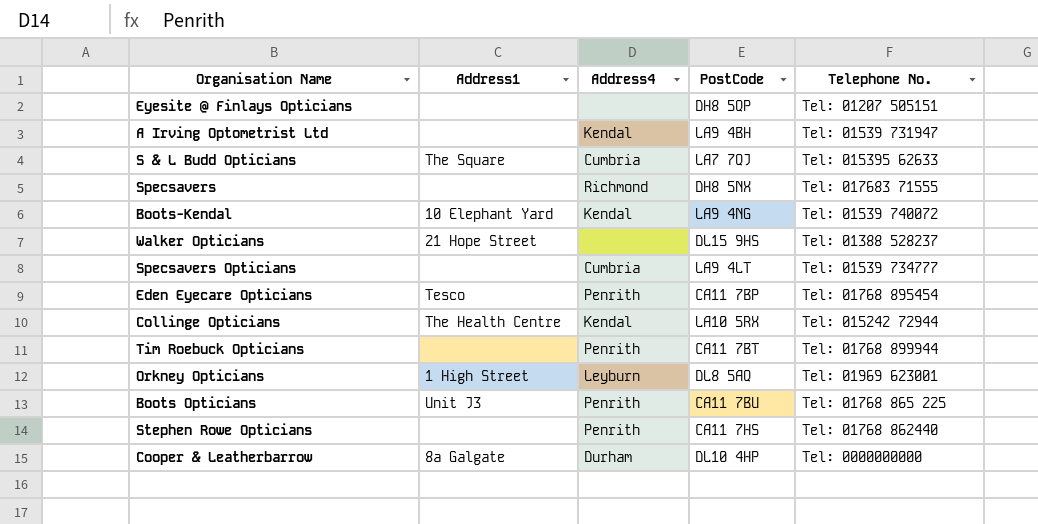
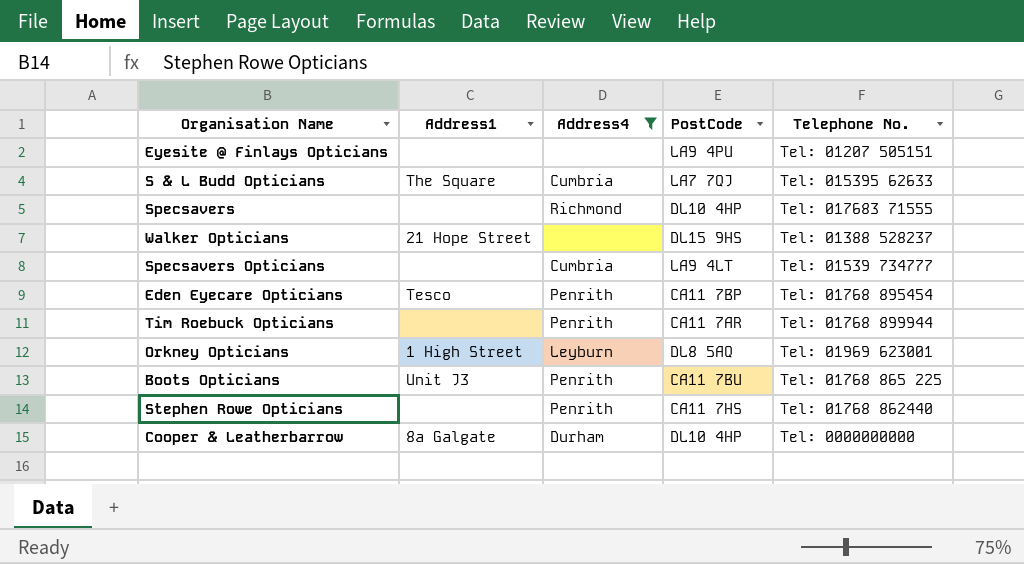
filter: none -> Address4 != Kendal
Eyesite @ Finlays Opticians | PostCode: DH8 5QP -> LA9 4PU
Specsavers | PostCode: DH8 5NX -> DL10 4HP
Tim Roebuck Opticians | PostCode: CA11 7BT -> CA11 7AR

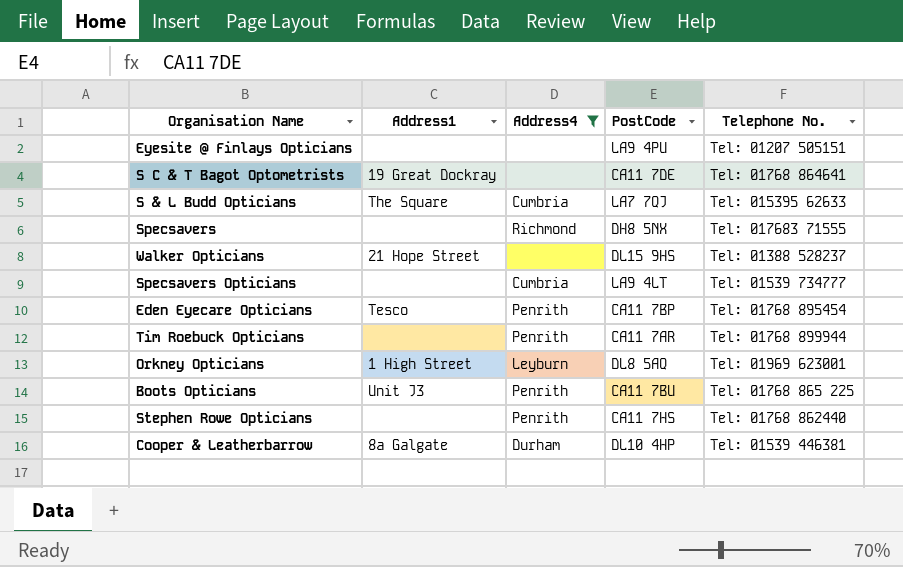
row S C & T Bagot Optometrists: none -> 19 Great Dockray | none | CA11 7DE | Tel: 01768 864641
Specsavers | PostCode: DL10 4HP -> DH8 5NX
Cooper & Leatherbarrow | Telephone No.: Tel: 0000000000 -> Tel: 01539 446381

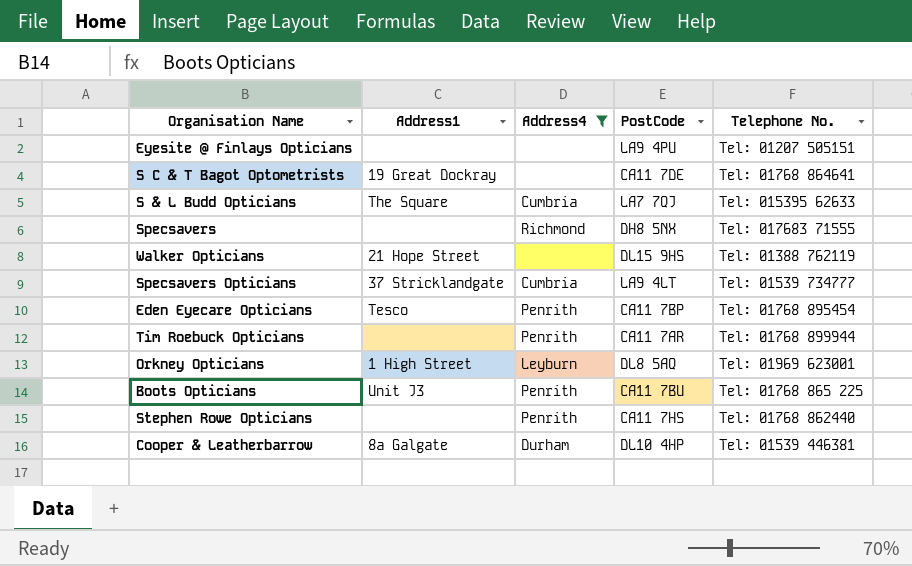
Walker Opticians | Telephone No.: Tel: 01388 528237 -> Tel: 01388 762119
Specsavers Opticians | Address1: none -> 37 Stricklandgate

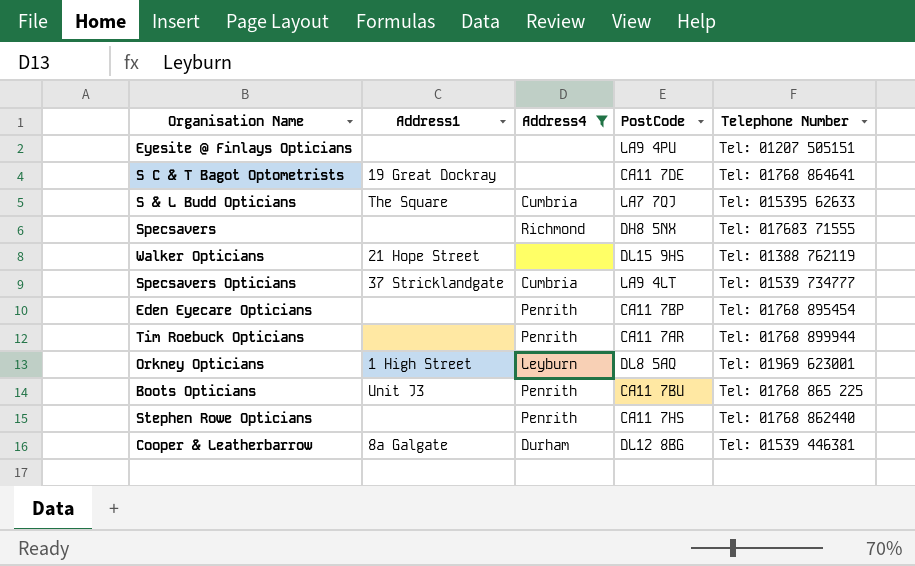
column name: Telephone No. -> Telephone Number
Eden Eyecare Opticians | Address1: Tesco -> none
Cooper & Leatherbarrow | PostCode: DL10 4HP -> DL12 8BG

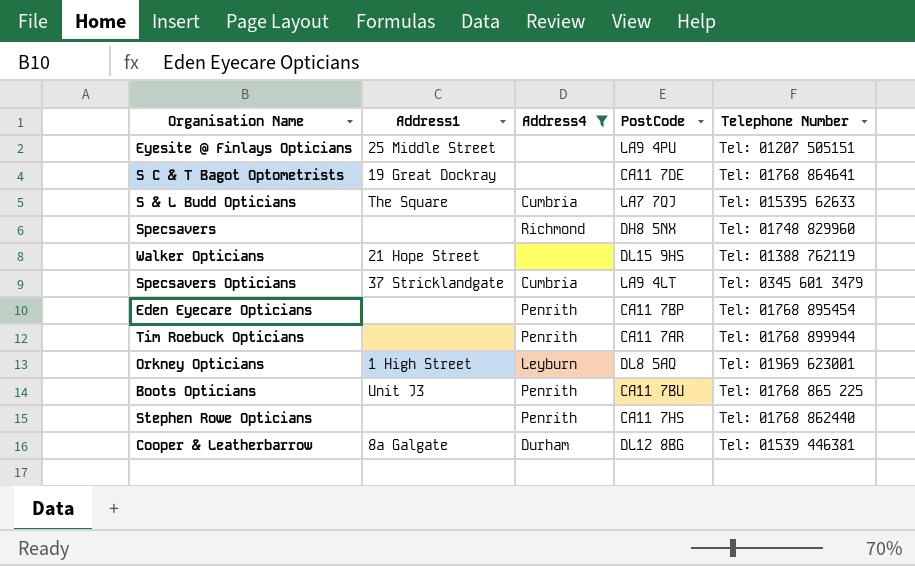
Eyesite @ Finlays Opticians | Address1: none -> 25 Middle Street
Specsavers | Telephone Number: Tel: 017683 71555 -> Tel: 01748 829960
Specsavers Opticians | Telephone Number: Tel: 01539 734777 -> Tel: 0345 601 3479

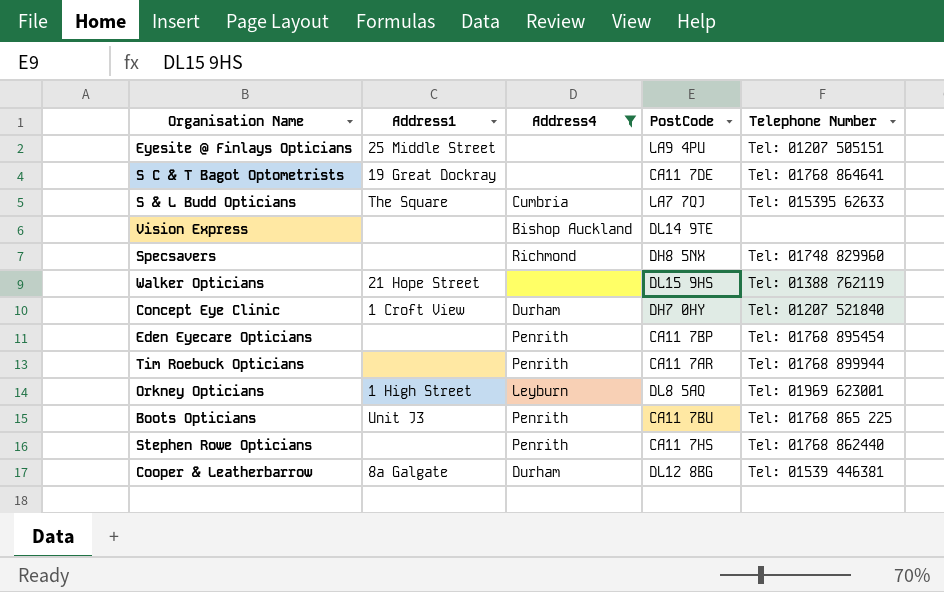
row Specsavers Opticians: 37 Stricklandgate | Cumbria | LA9 4LT | Tel: 0345 601 3479 -> none
row Vision Express: none -> none | Bishop Auckland | DL14 9TE | none
row Concept Eye Clinic: none -> 1 Croft View | Durham | DH7 0HY | Tel: 01207 521840

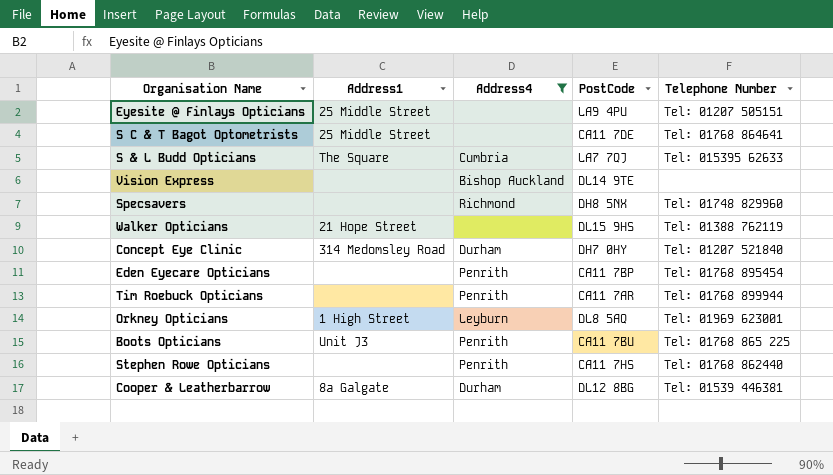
S C & T Bagot Optometrists | Address1: 19 Great Dockray -> 25 Middle Street
Concept Eye Clinic | Address1: 1 Croft View -> 314 Medomsley Road

